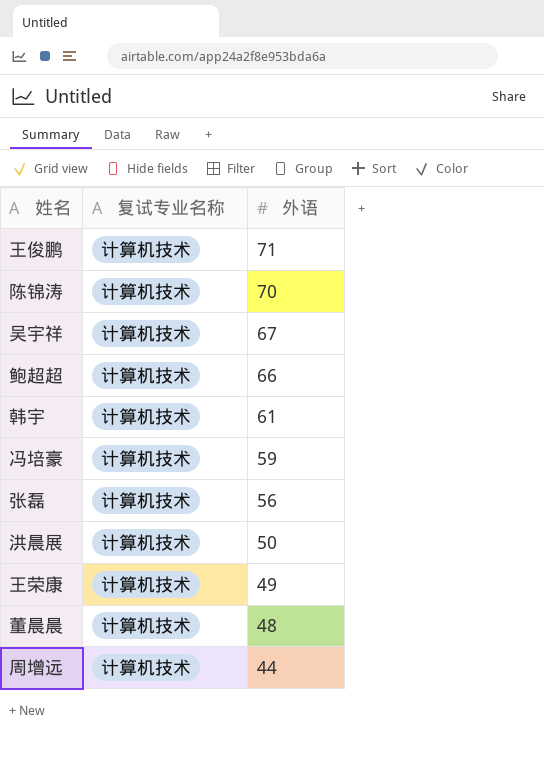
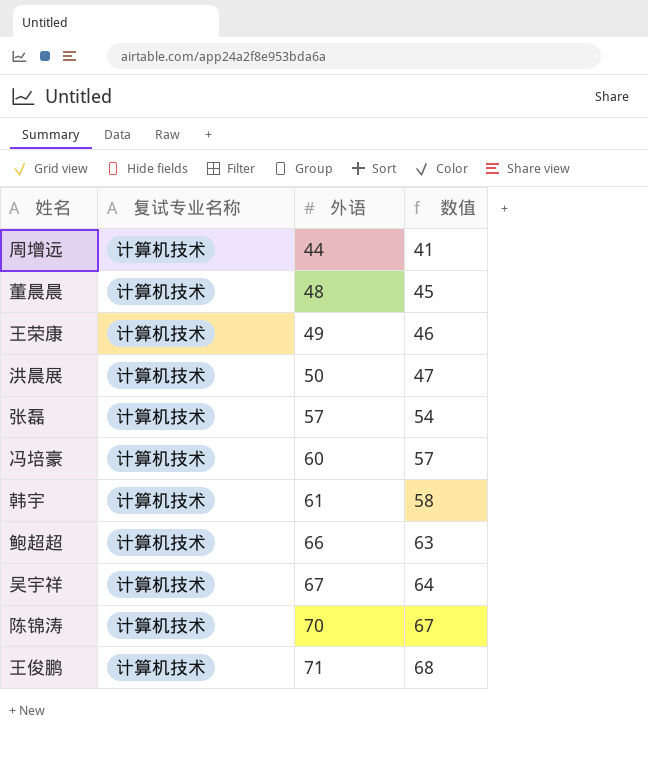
row order: 外语 descending -> 外语 ascending
column 数值 | formula: none -> [外语] - 3
张磊 | 外语: 56 -> 57
冯培豪 | 外语: 59 -> 60

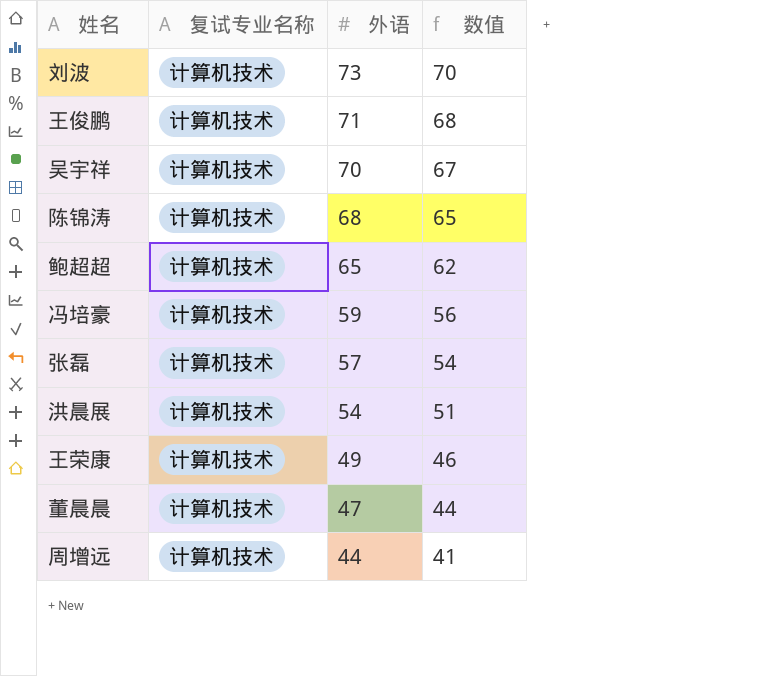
row order: 外语 ascending -> 外语 descending
row 韩宇: 计算机技术 | 61 | 58 -> none
row 刘波: none -> 计算机技术 | 73 | 70
吴宇祥 | 外语: 67 -> 70
吴宇祥 | 数值: 64 -> 67
陈锦涛 | 外语: 70 -> 68
陈锦涛 | 数值: 67 -> 65
鲍超超 | 外语: 66 -> 65
鲍超超 | 数值: 63 -> 62
冯培豪 | 外语: 60 -> 59
冯培豪 | 数值: 57 -> 56
洪晨展 | 外语: 50 -> 54
洪晨展 | 数值: 47 -> 51
董晨晨 | 外语: 48 -> 47
董晨晨 | 数值: 45 -> 44

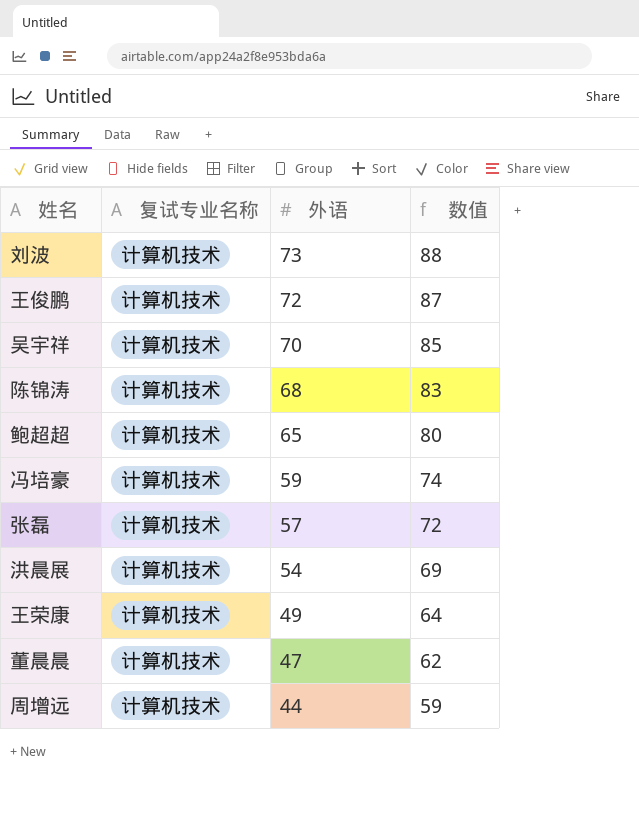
column 数值 | formula: [外语] - 3 -> [外语] + 15
王俊鹏 | 外语: 71 -> 72

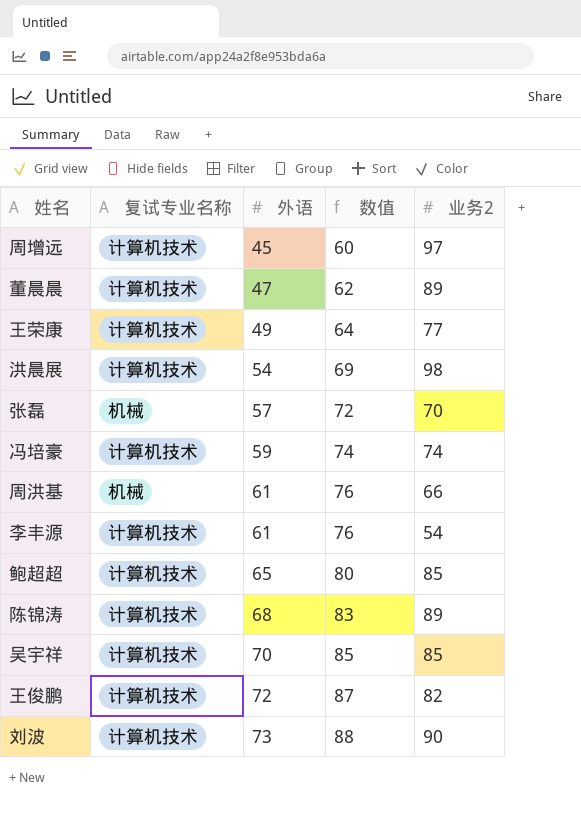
row order: 外语 descending -> 外语 ascending
column 业务2 | position: none -> 5
周增远 | 外语: 44 -> 45
周增远 | 数值: 59 -> 60
张磊 | 复试专业名称: 计算机技术 -> 机械
row 周洪基: none -> 机械 | 61 | 76 | 66
row 李丰源: none -> 计算机技术 | 61 | 76 | 54

